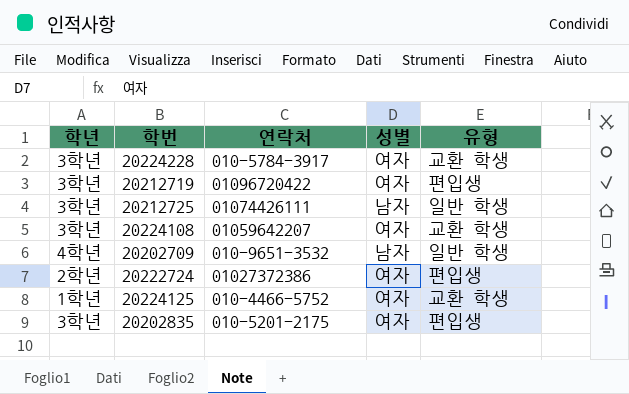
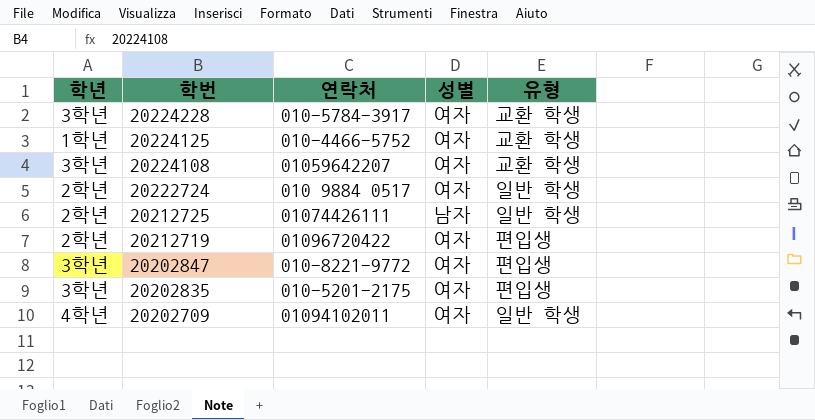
row order: none -> 학번 descending
20222724 | 연락처: 01027372386 -> 010 9884 0517
20222724 | 유형: 편입생 -> 일반 학생
20212725 | 학년: 3학년 -> 2학년
20212719 | 학년: 3학년 -> 2학년
row 20202847: none -> 3학년 | 010-8221-9772 | 여자 | 편입생
20202709 | 연락처: 010-9651-3532 -> 01094102011
20202709 | 성별: 남자 -> 여자

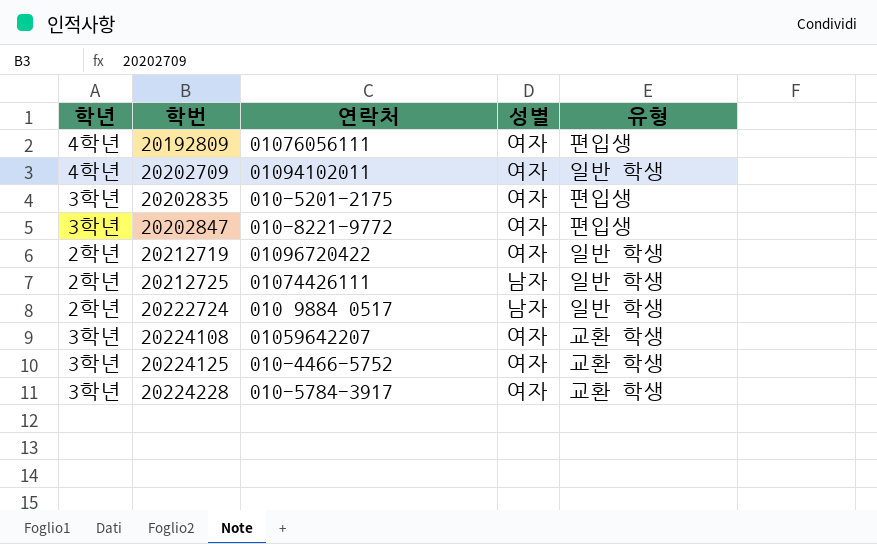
row order: 학번 descending -> 학번 ascending
row 20192809: none -> 4학년 | 01076056111 | 여자 | 편입생
20212719 | 유형: 편입생 -> 일반 학생
20222724 | 성별: 여자 -> 남자
20224125 | 학년: 1학년 -> 3학년

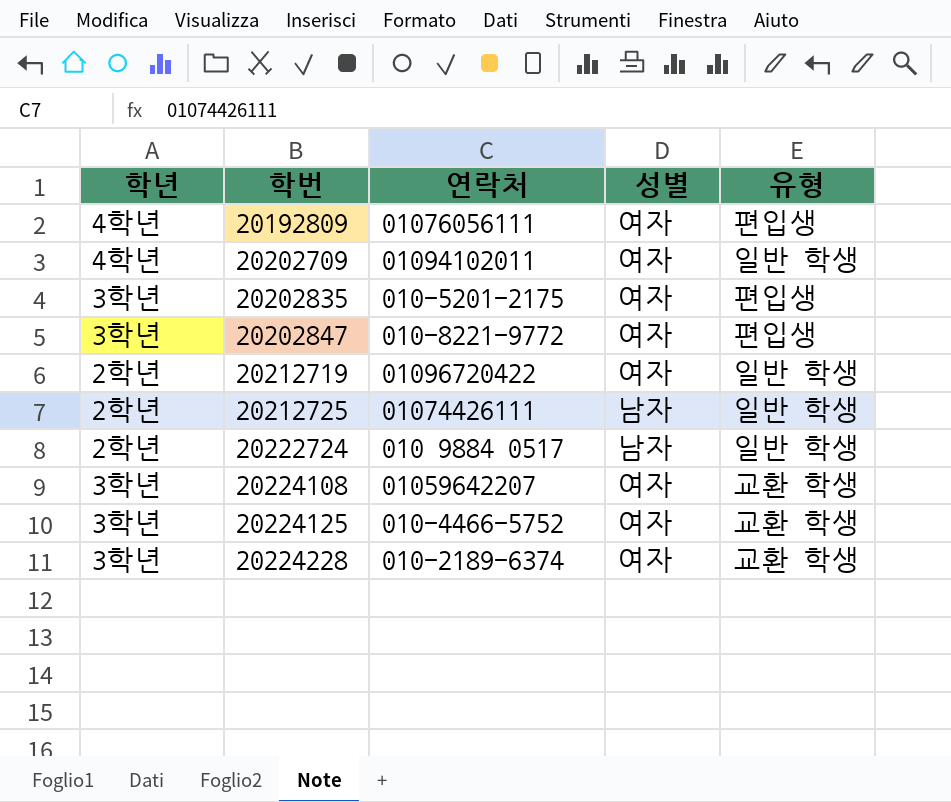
20224228 | 연락처: 010-5784-3917 -> 010-2189-6374

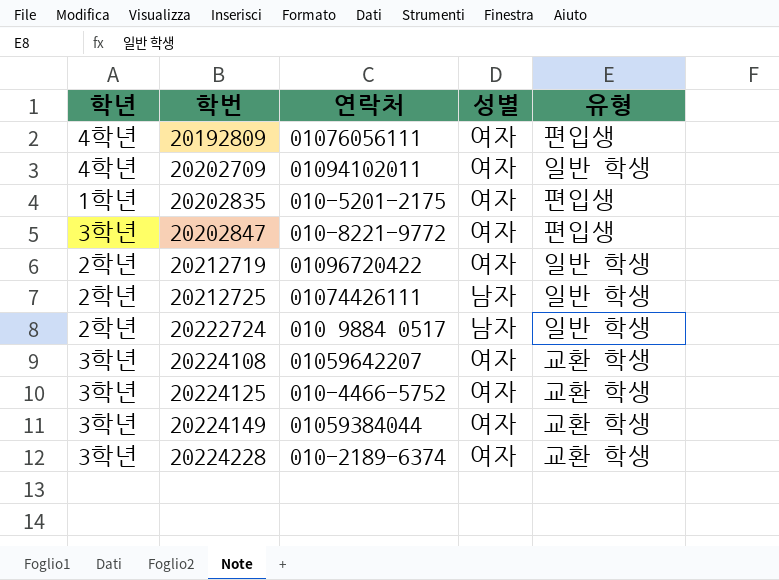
20202835 | 학년: 3학년 -> 1학년
row 20224149: none -> 3학년 | 01059384044 | 여자 | 교환 학생

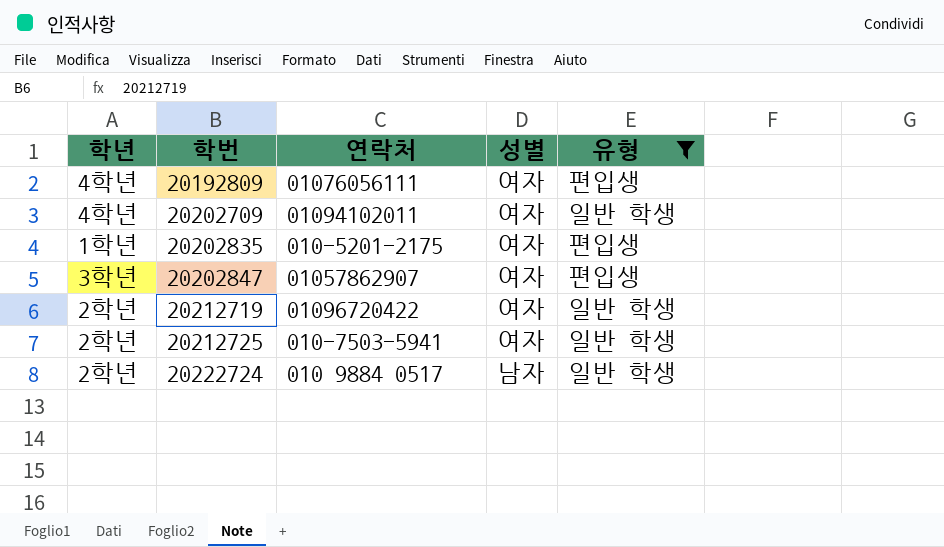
filter: none -> 유형 != 교환 학생
20202847 | 연락처: 010-8221-9772 -> 01057862907
20212725 | 연락처: 01074426111 -> 010-7503-5941
20212725 | 성별: 남자 -> 여자

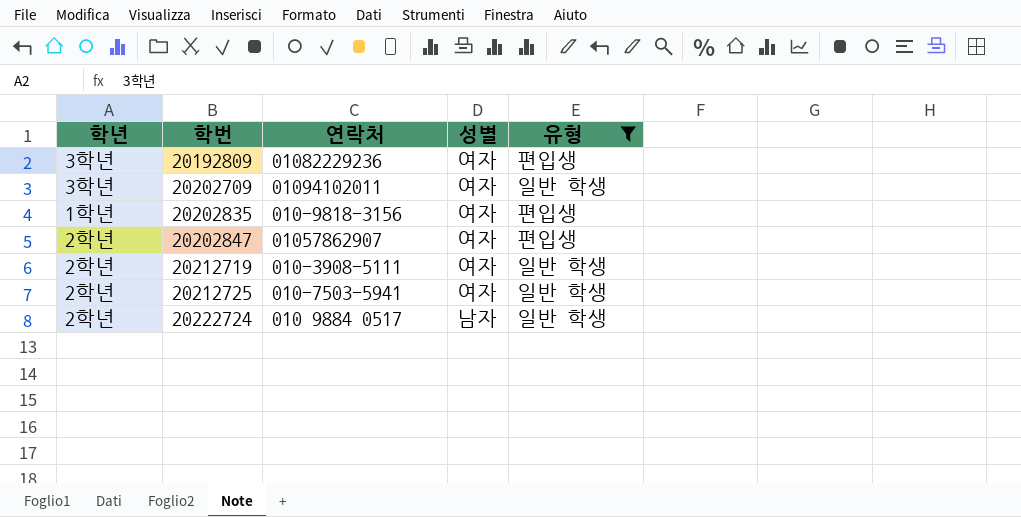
20192809 | 학년: 4학년 -> 3학년
20192809 | 연락처: 01076056111 -> 01082229236
20202709 | 학년: 4학년 -> 3학년
20202835 | 연락처: 010-5201-2175 -> 010-9818-3156
20202847 | 학년: 3학년 -> 2학년
20212719 | 연락처: 01096720422 -> 010-3908-5111

